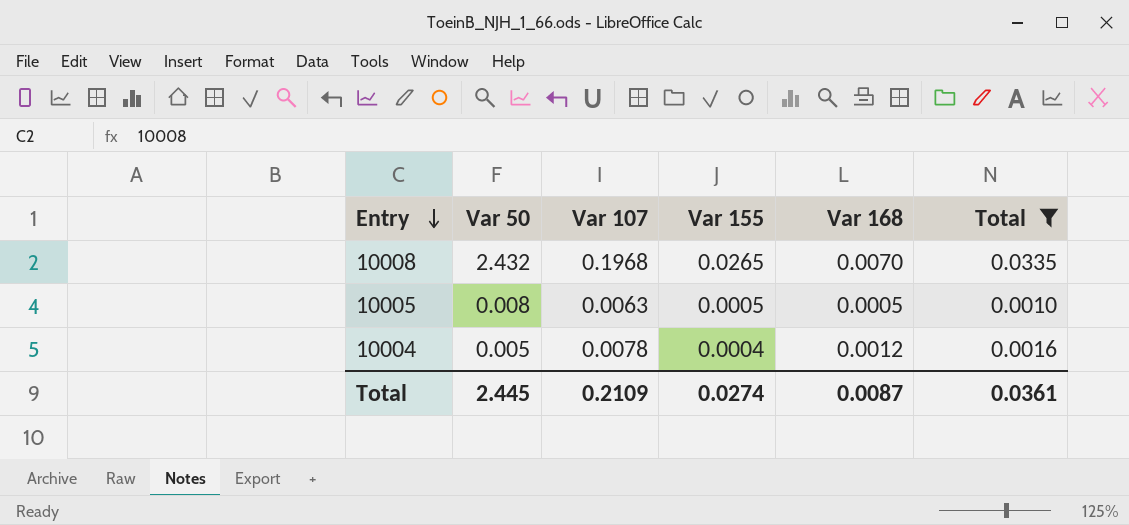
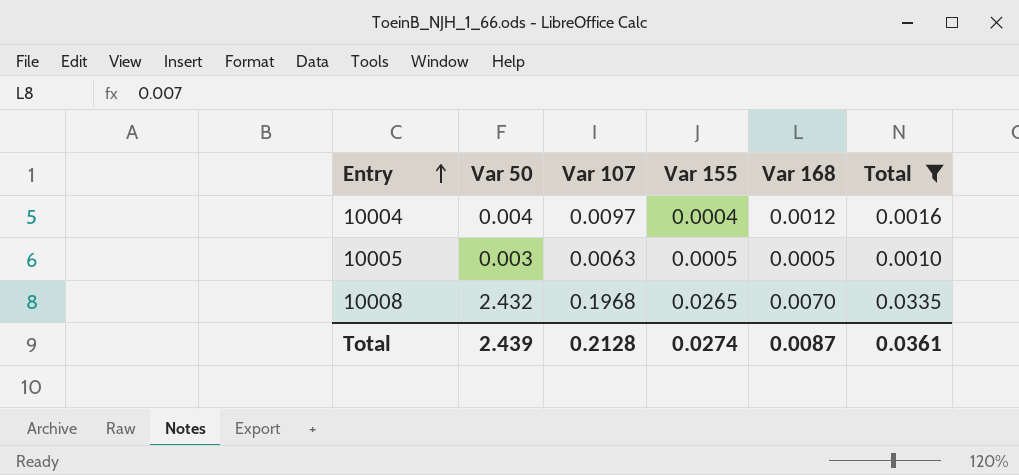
row order: Entry descending -> Entry ascending
10004 | Var 50: 0.005 -> 0.004
10004 | Var 107: 0.0078 -> 0.0097
10005 | Var 50: 0.008 -> 0.003
Total | Var 50: 2.445 -> 2.439
Total | Var 107: 0.2109 -> 0.2128

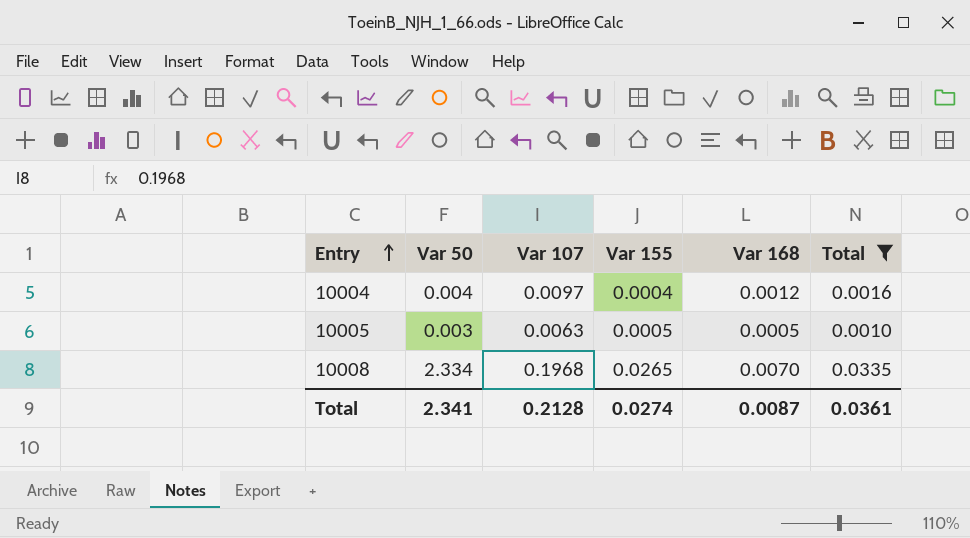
10008 | Var 50: 2.432 -> 2.334
Total | Var 50: 2.439 -> 2.341

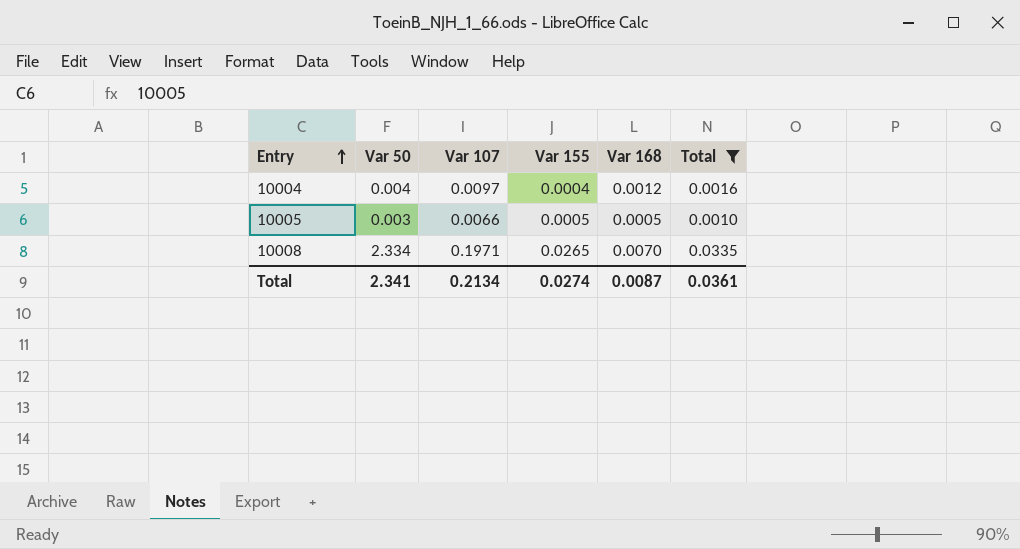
10005 | Var 107: 0.0063 -> 0.0066
10008 | Var 107: 0.1968 -> 0.1971
Total | Var 107: 0.2128 -> 0.2134

